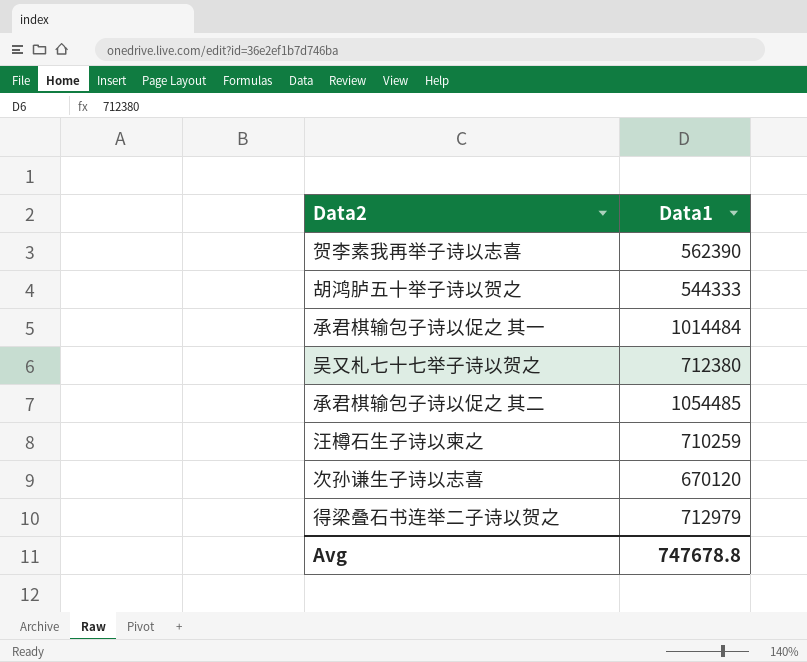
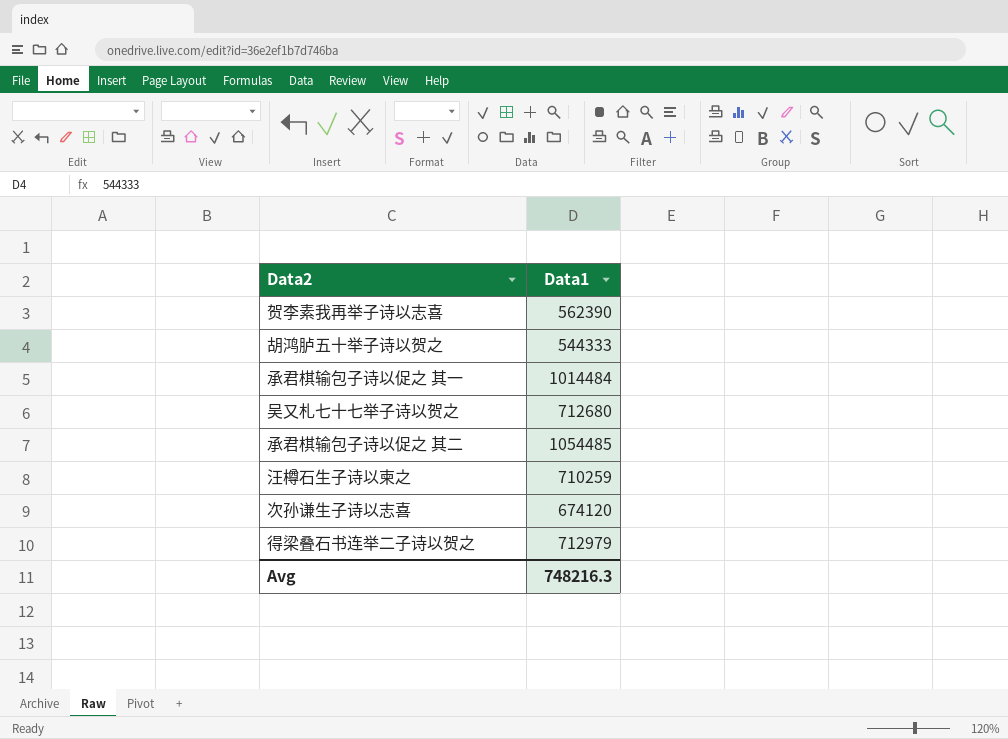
吴又札七十七举子诗以贺之 | Data1: 712380 -> 712680
次孙谦生子诗以志喜 | Data1: 670120 -> 674120
Avg | Data1: 747678.8 -> 748216.3

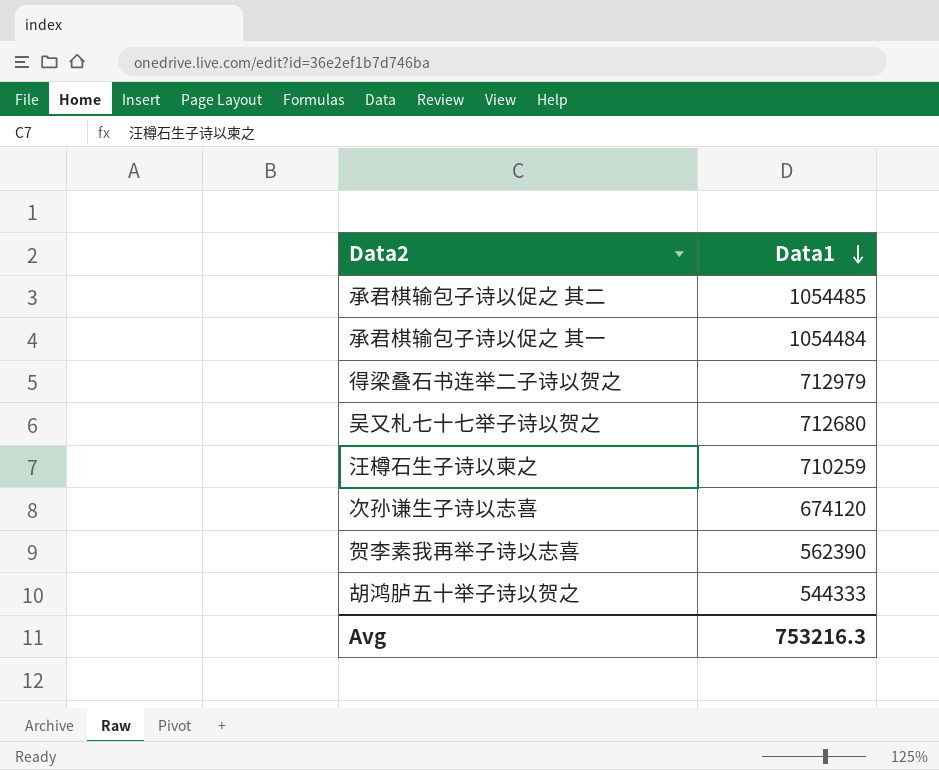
row order: none -> Data1 descending
承君棋输包子诗以促之 其一 | Data1: 1014484 -> 1054484
Avg | Data1: 748216.3 -> 753216.3

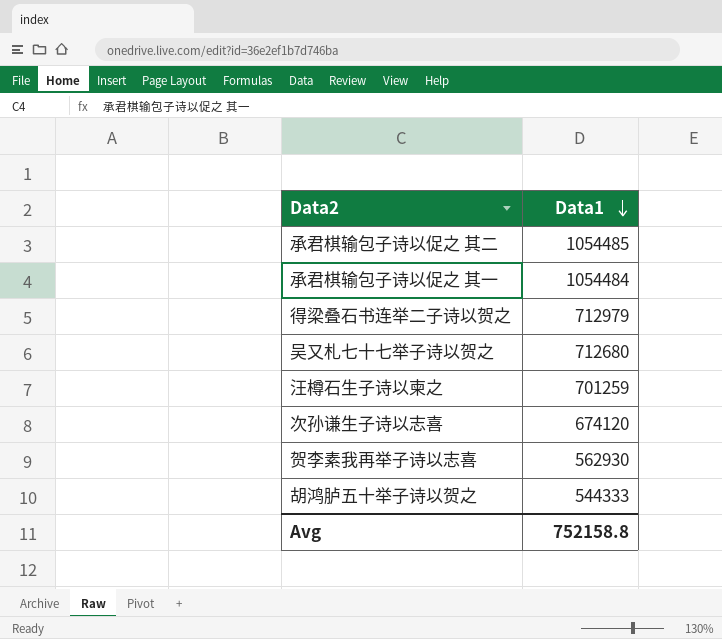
汪樽石生子诗以柬之 | Data1: 710259 -> 701259
贺李素我再举子诗以志喜 | Data1: 562390 -> 562930
Avg | Data1: 753216.3 -> 752158.8

